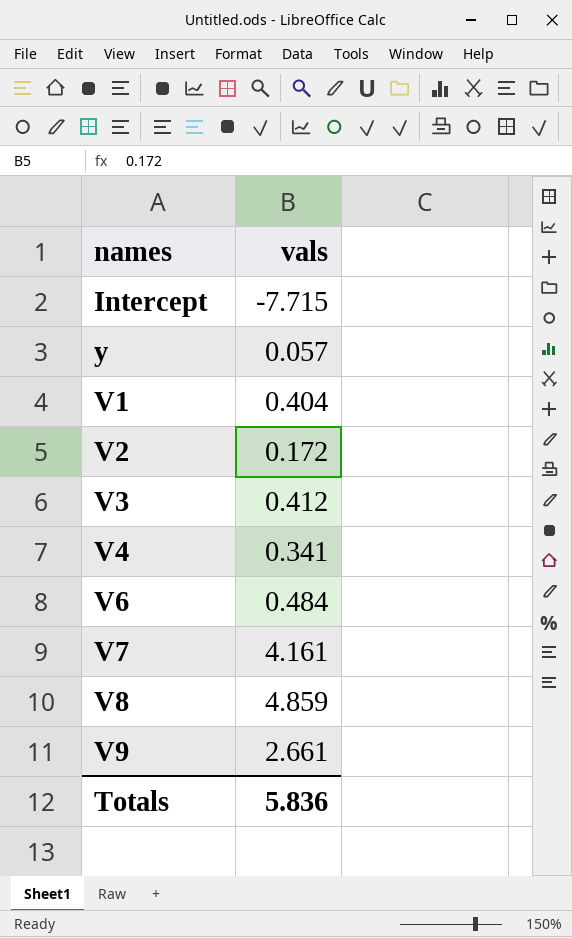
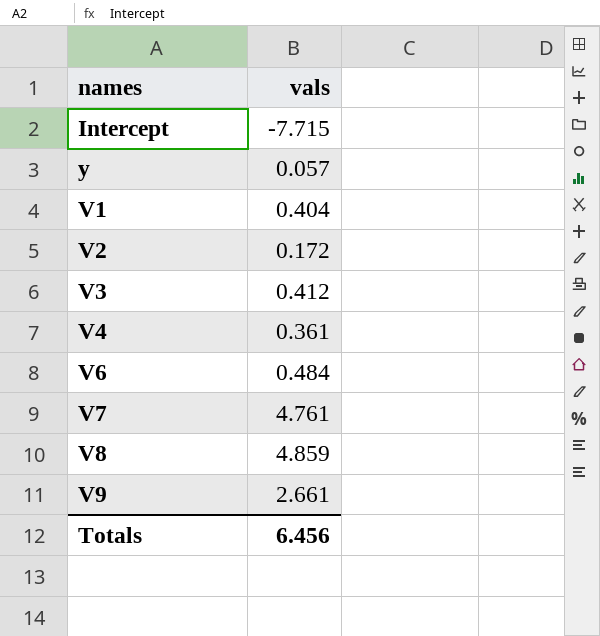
V4 | vals: 0.341 -> 0.361
V7 | vals: 4.161 -> 4.761
Totals | vals: 5.836 -> 6.456

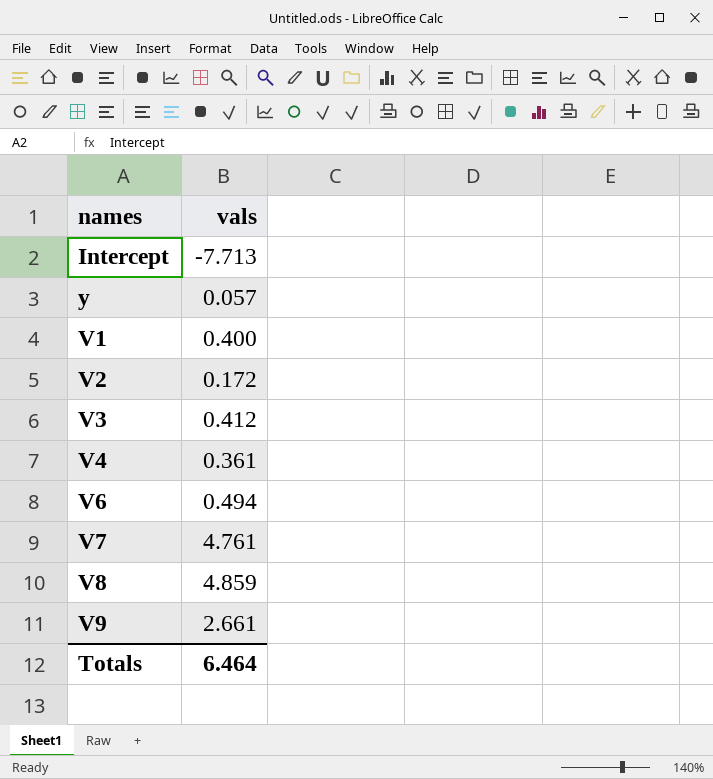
Intercept | vals: -7.715 -> -7.713
V1 | vals: 0.404 -> 0.400
V6 | vals: 0.484 -> 0.494
Totals | vals: 6.456 -> 6.464

